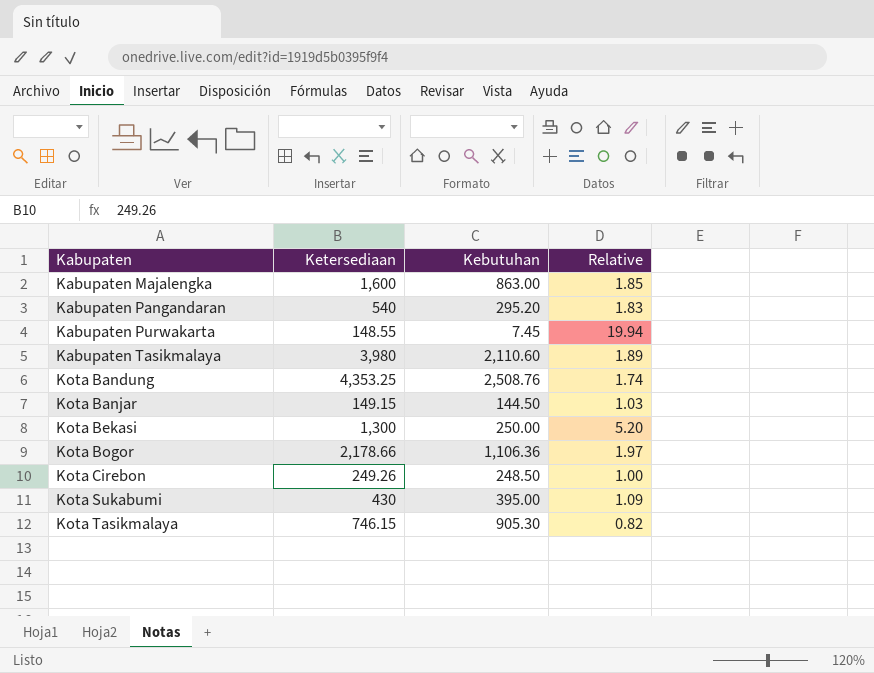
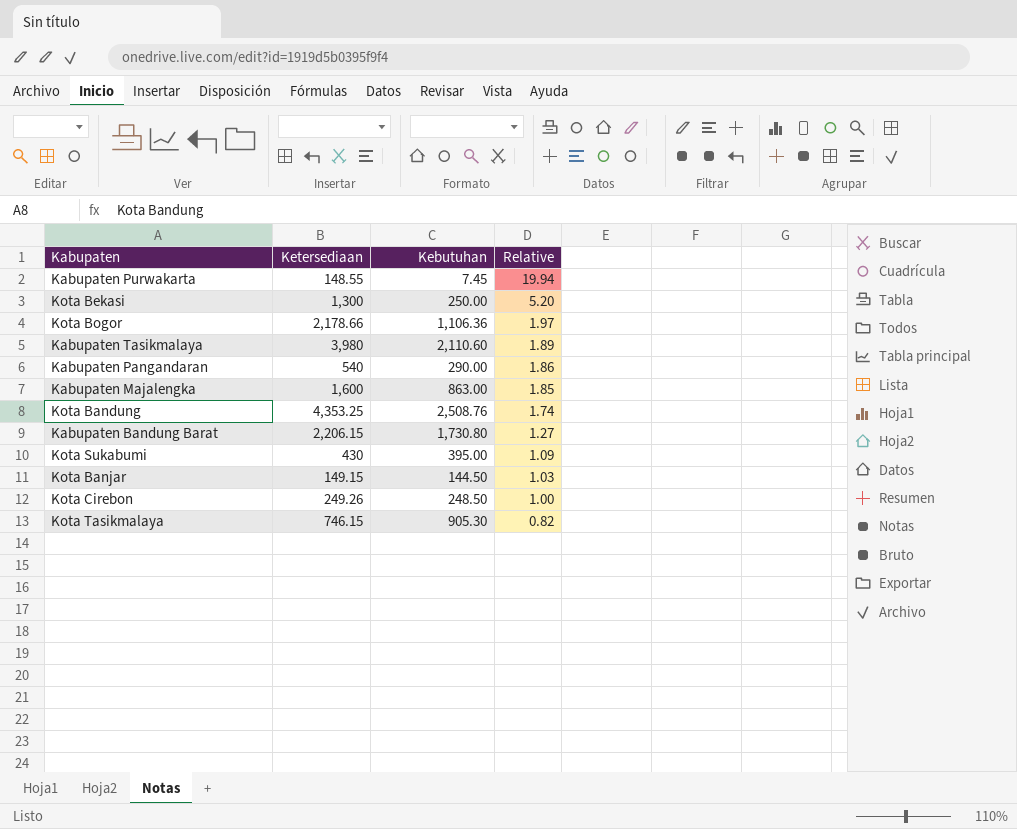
row order: Kabupaten ascending -> Relative descending
Kabupaten Pangandaran | Kebutuhan: 295.20 -> 290.00
Kabupaten Pangandaran | Relative: 1.83 -> 1.86
row Kabupaten Bandung Barat: none -> 2,206.15 | 1,730.80 | 1.27

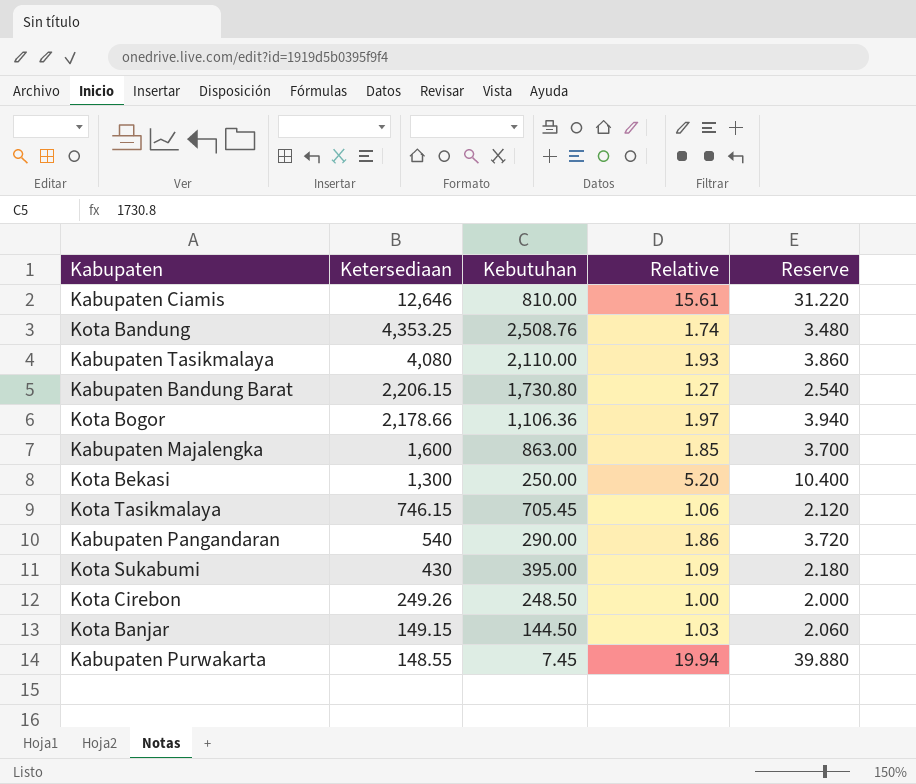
row order: Relative descending -> Ketersediaan descending
column Reserve | formula: none -> [Relative] * 2
row Kabupaten Ciamis: none -> 12,646 | 810.00 | 15.61 | 31.220
Kabupaten Tasikmalaya | Ketersediaan: 3,980 -> 4,080
Kabupaten Tasikmalaya | Kebutuhan: 2,110.60 -> 2,110.00
Kabupaten Tasikmalaya | Relative: 1.89 -> 1.93
Kota Tasikmalaya | Kebutuhan: 905.30 -> 705.45
Kota Tasikmalaya | Relative: 0.82 -> 1.06

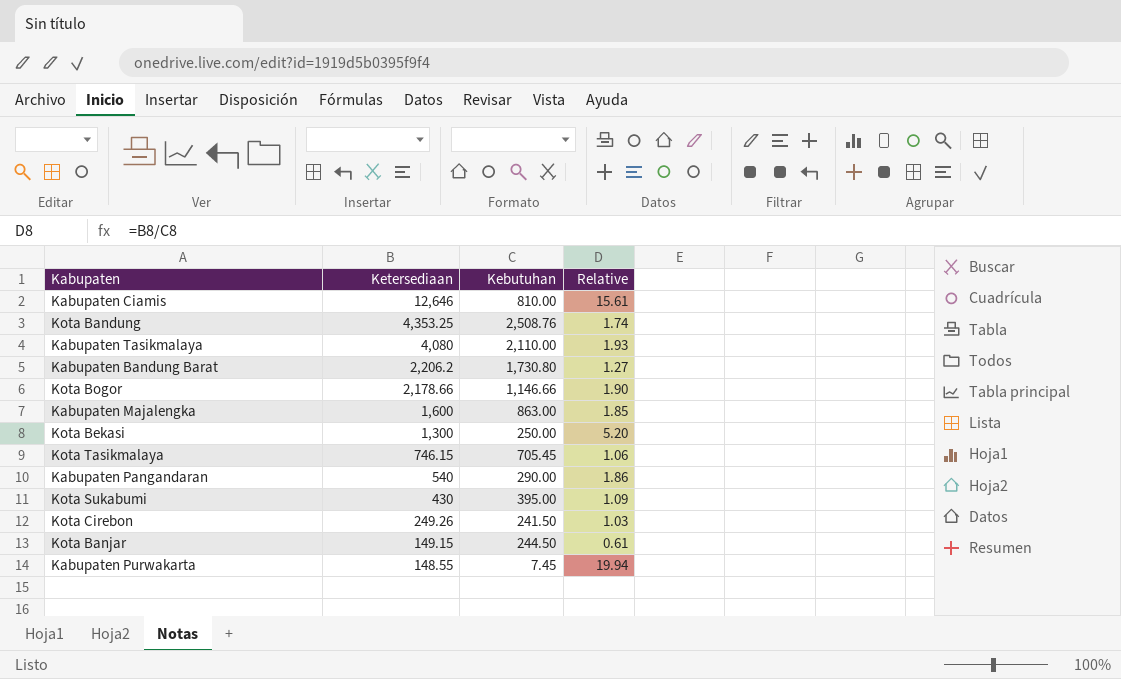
column Reserve | formula: [Relative] * 2 -> none
Kabupaten Bandung Barat | Ketersediaan: 2,206.15 -> 2,206.2
Kota Bogor | Kebutuhan: 1,106.36 -> 1,146.66
Kota Bogor | Relative: 1.97 -> 1.90
Kota Cirebon | Kebutuhan: 248.50 -> 241.50
Kota Cirebon | Relative: 1.00 -> 1.03
Kota Banjar | Kebutuhan: 144.50 -> 244.50
Kota Banjar | Relative: 1.03 -> 0.61

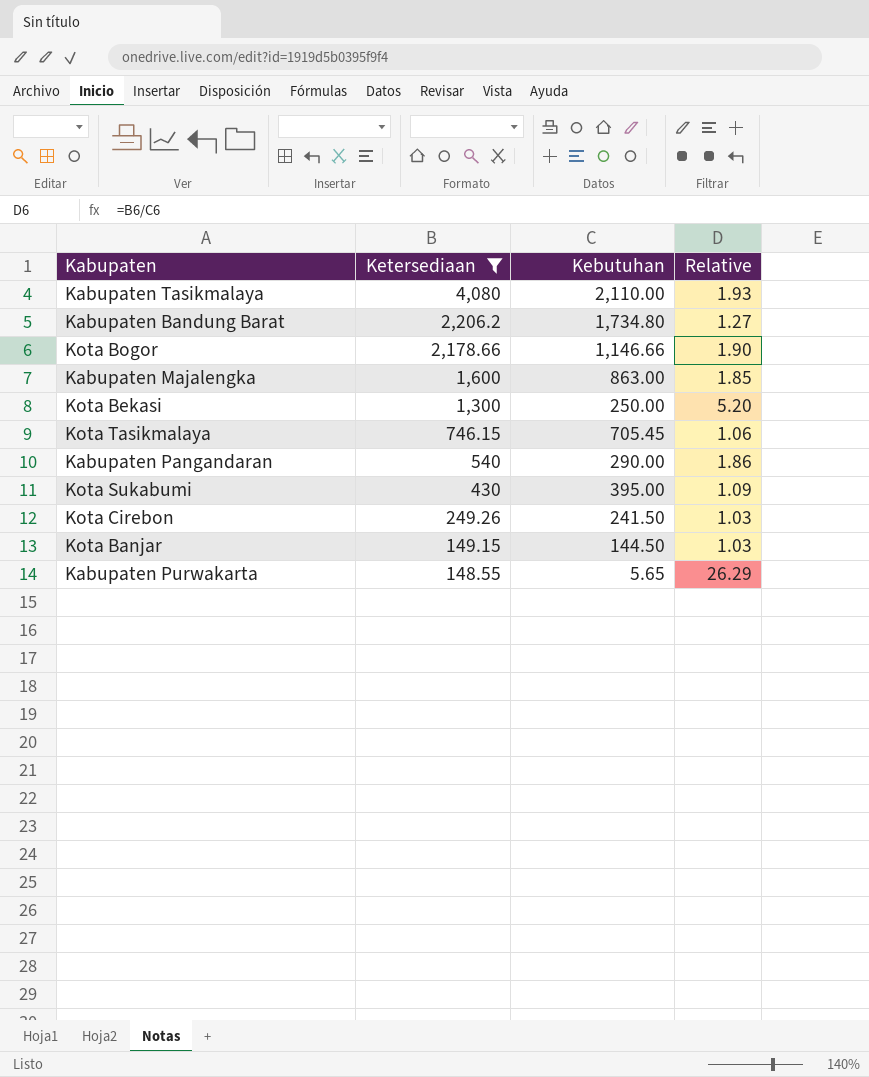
filter: none -> Ketersediaan <= 4,080
Kabupaten Bandung Barat | Kebutuhan: 1,730.80 -> 1,734.80
Kota Banjar | Kebutuhan: 244.50 -> 144.50
Kota Banjar | Relative: 0.61 -> 1.03
Kabupaten Purwakarta | Kebutuhan: 7.45 -> 5.65
Kabupaten Purwakarta | Relative: 19.94 -> 26.29

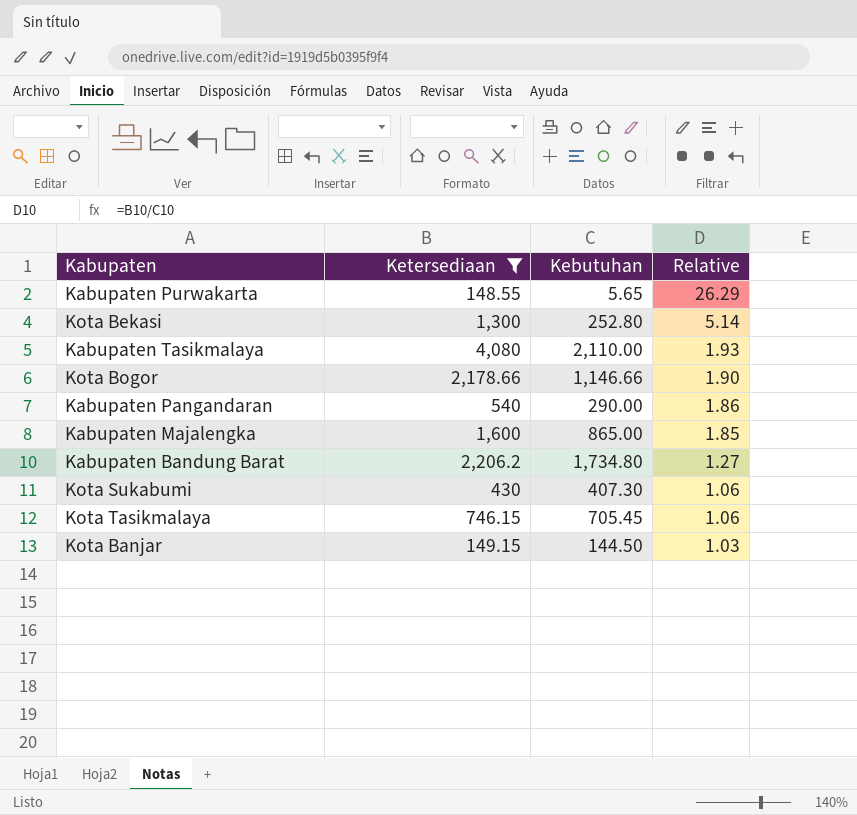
row order: Ketersediaan descending -> Relative descending
row Kota Cirebon: 249.26 | 241.50 | 1.03 -> none
Kota Bekasi | Kebutuhan: 250.00 -> 252.80
Kota Bekasi | Relative: 5.20 -> 5.14
Kabupaten Majalengka | Kebutuhan: 863.00 -> 865.00
Kota Sukabumi | Kebutuhan: 395.00 -> 407.30
Kota Sukabumi | Relative: 1.09 -> 1.06

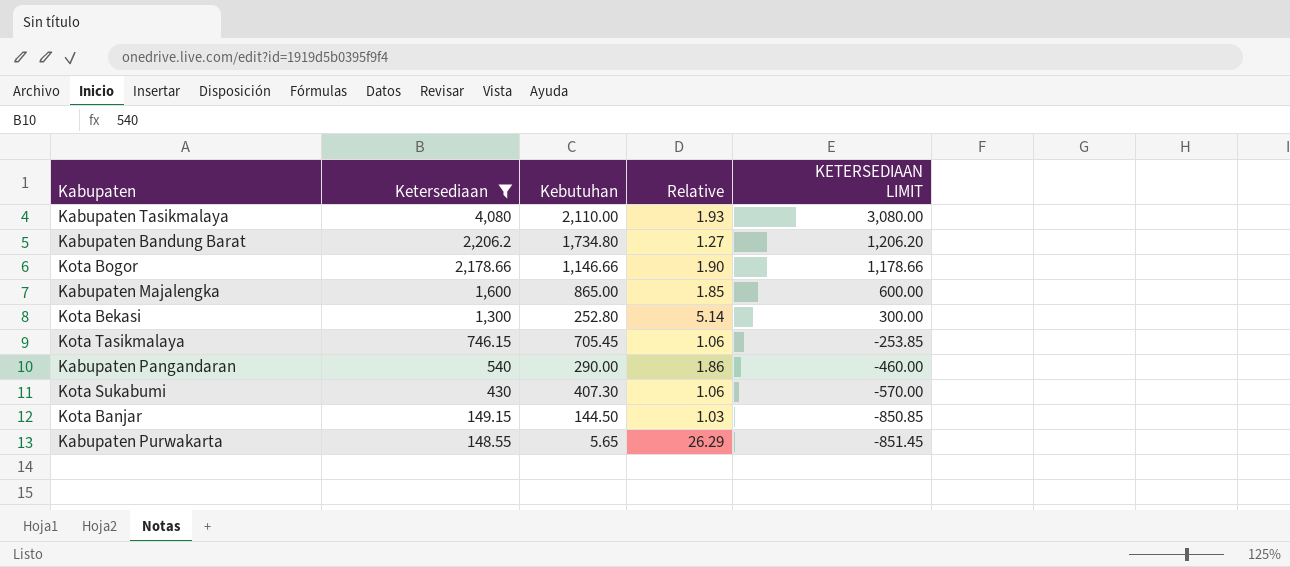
row order: Relative descending -> Ketersediaan descending
column KETERSEDIAAN LIMIT | formula: none -> [Ketersediaan] - 1000

